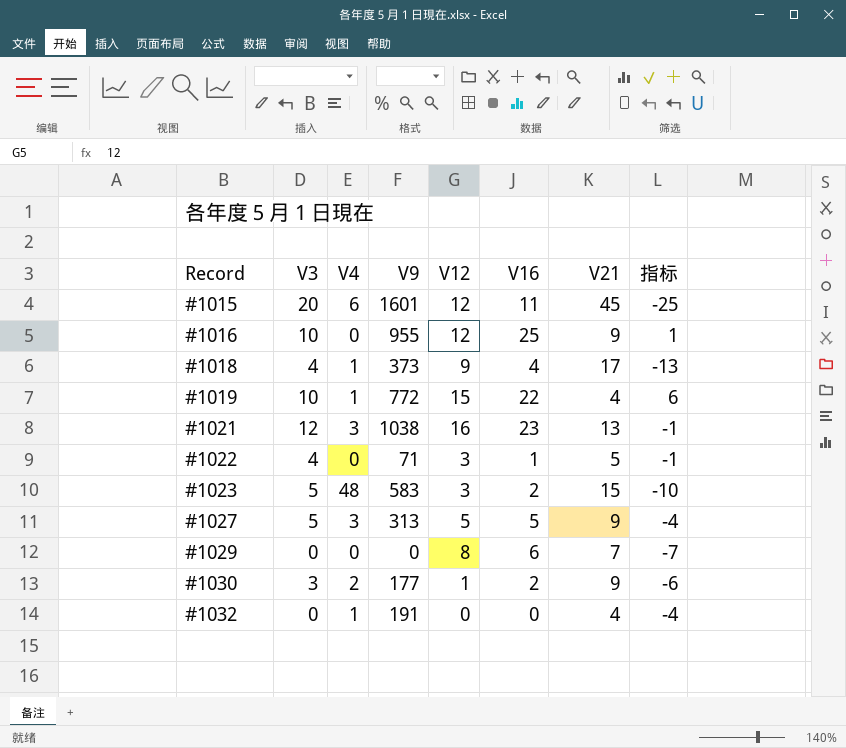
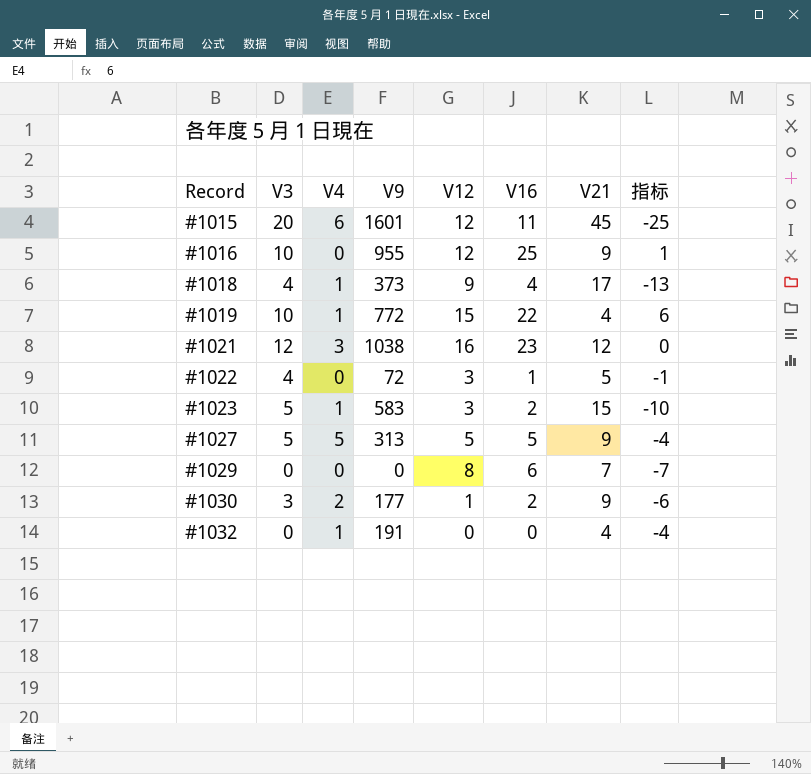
#1021 | V21: 13 -> 12
#1021 | 指标: -1 -> 0
#1022 | V9: 71 -> 72
#1023 | V4: 48 -> 1
#1027 | V4: 3 -> 5

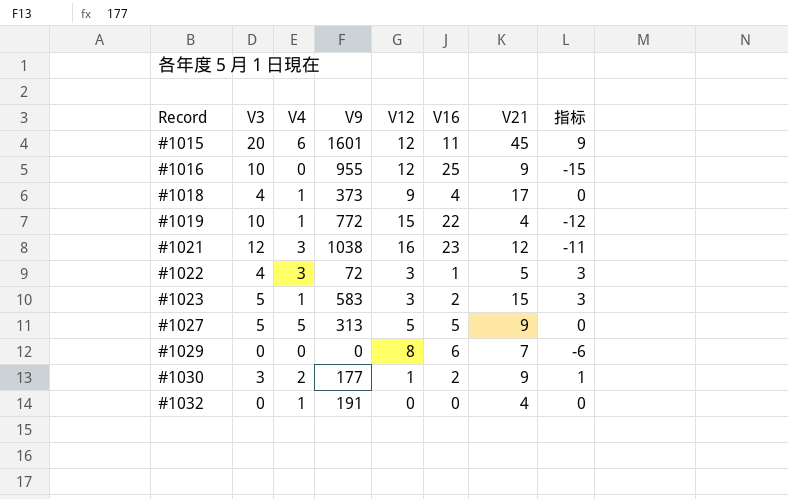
column 指标 | formula: [V3] - [V21] -> [V3] - [V16]
#1022 | V4: 0 -> 3

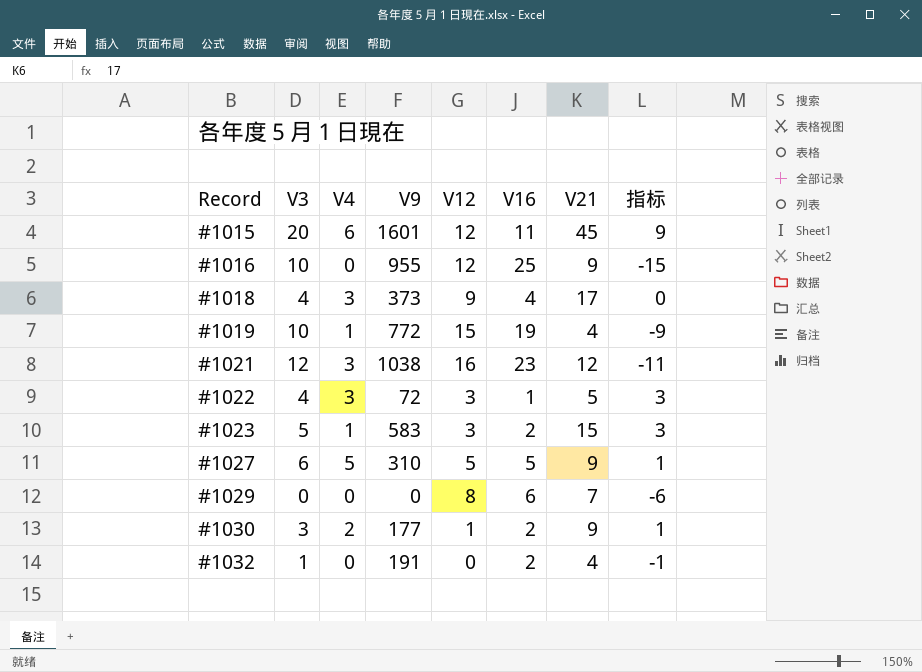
#1018 | V4: 1 -> 3
#1019 | V16: 22 -> 19
#1019 | 指标: -12 -> -9
#1027 | V3: 5 -> 6
#1027 | V9: 313 -> 310
#1027 | 指标: 0 -> 1
#1032 | V3: 0 -> 1
#1032 | V4: 1 -> 0
#1032 | V16: 0 -> 2
#1032 | 指标: 0 -> -1

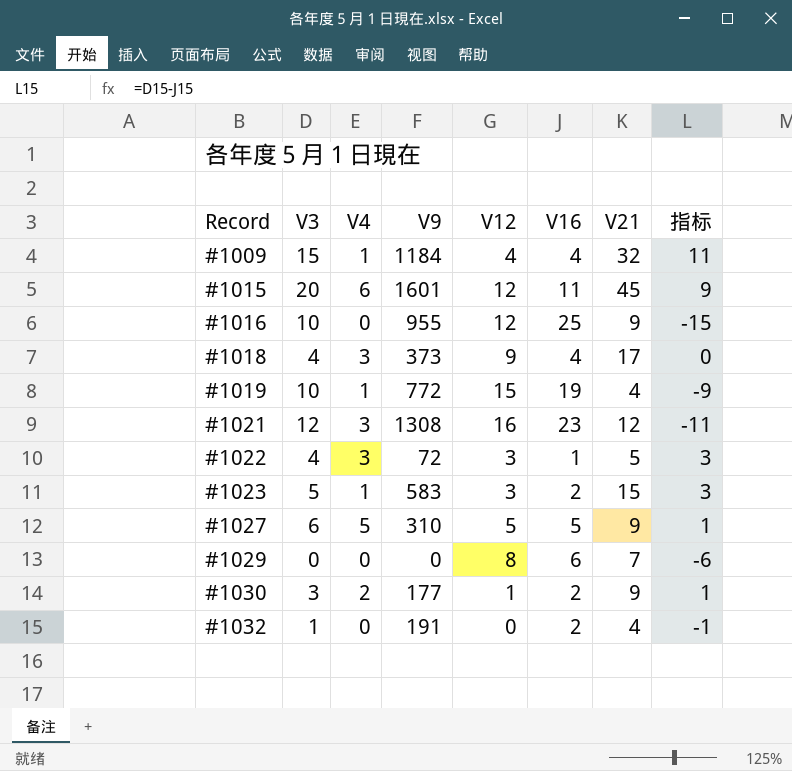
row #1009: none -> 15 | 1 | 1184 | 4 | 4 | 32 | 11
#1021 | V9: 1038 -> 1308

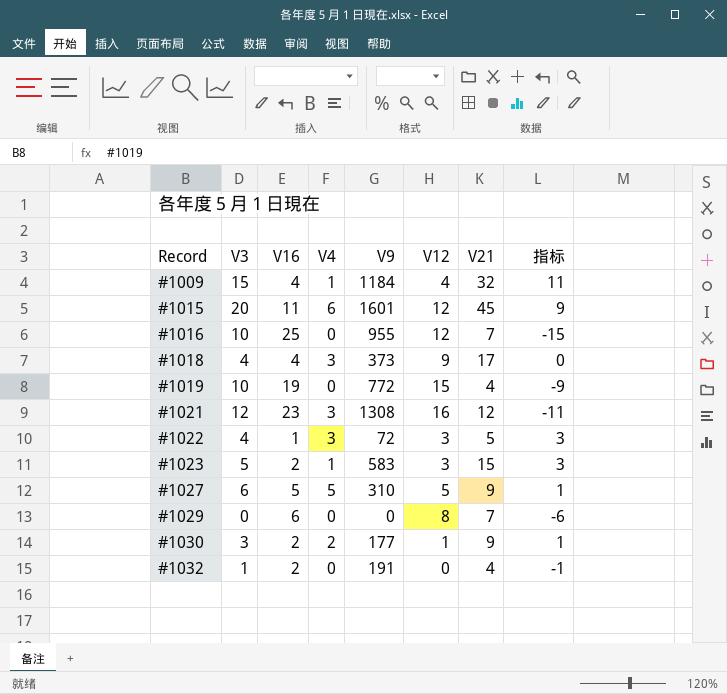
column V16 | position: 6 -> 3
#1016 | V21: 9 -> 7
#1019 | V4: 1 -> 0

